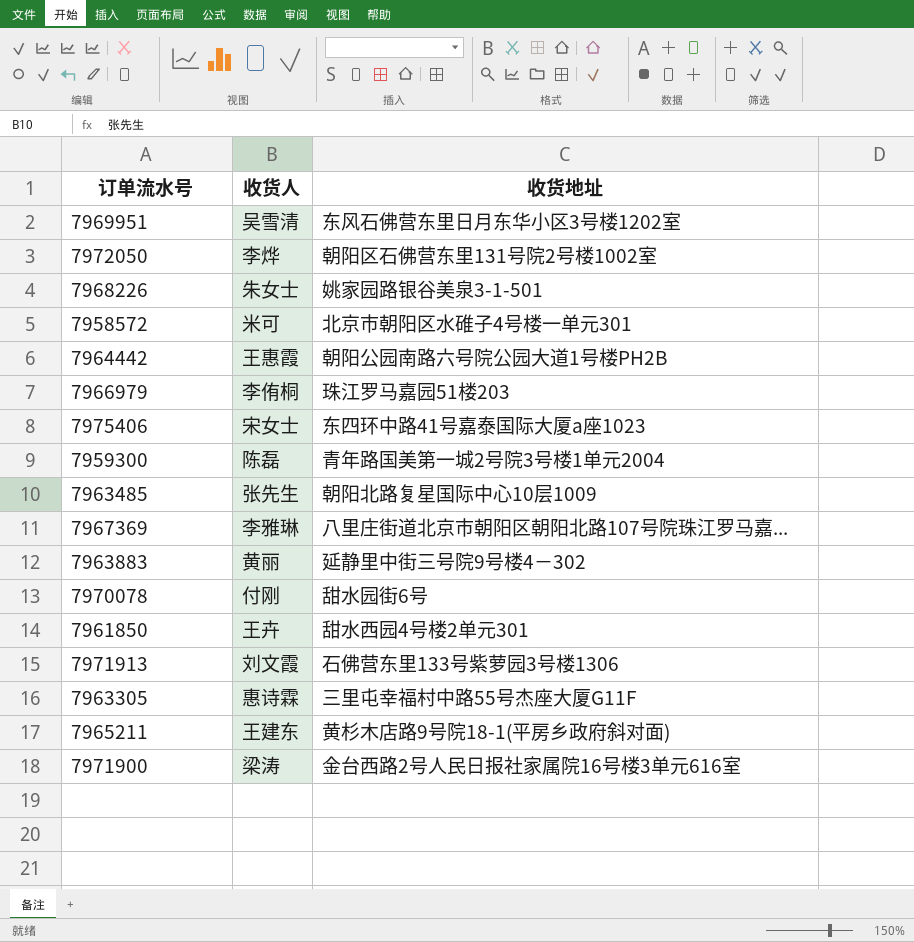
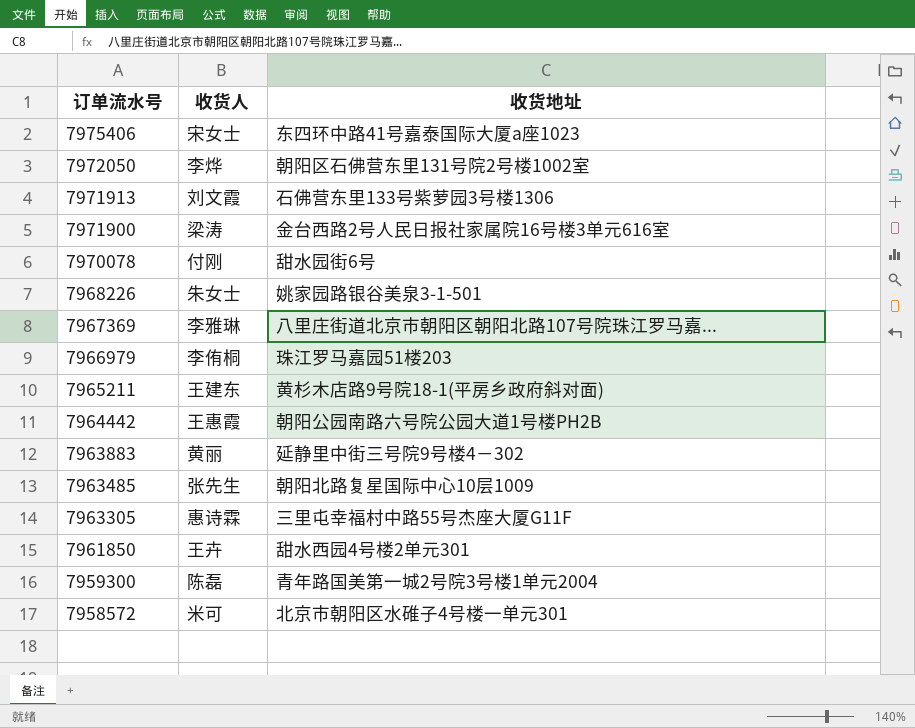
row order: none -> 订单流水号 descending
row 7969951: 吴雪清 | 东风石佛营东里日月东华小区3号楼1202室 -> none

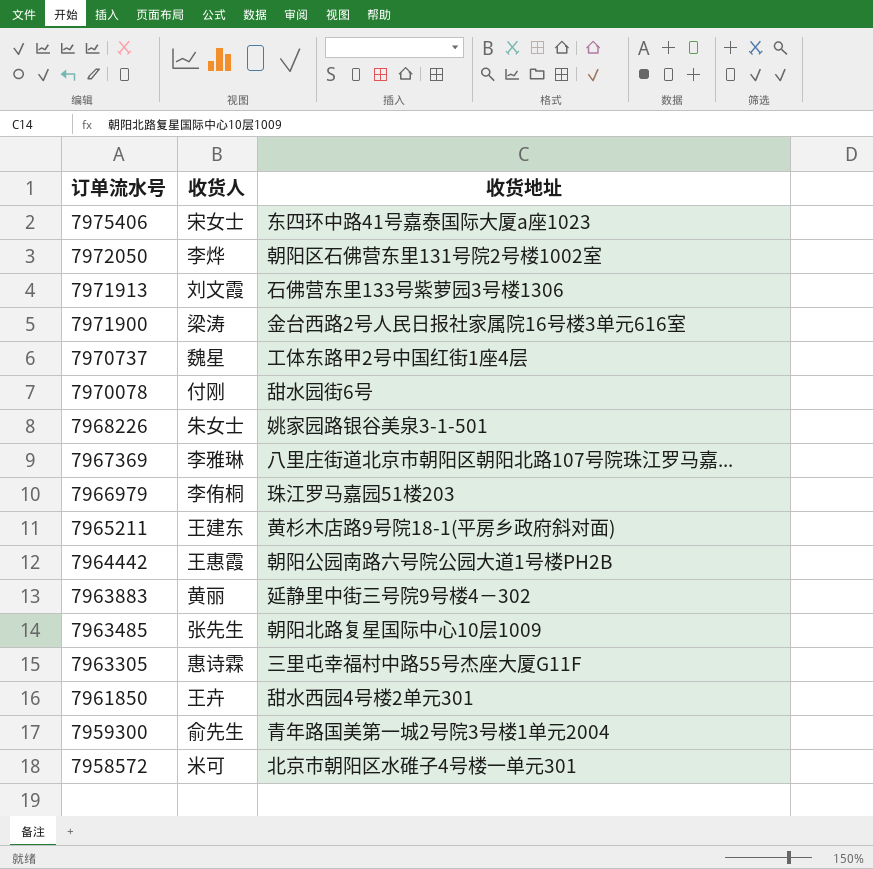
row 7970737: none -> 魏星 | 工体东路甲2号中国红街1座4层
7959300 | 收货人: 陈磊 -> 俞先生

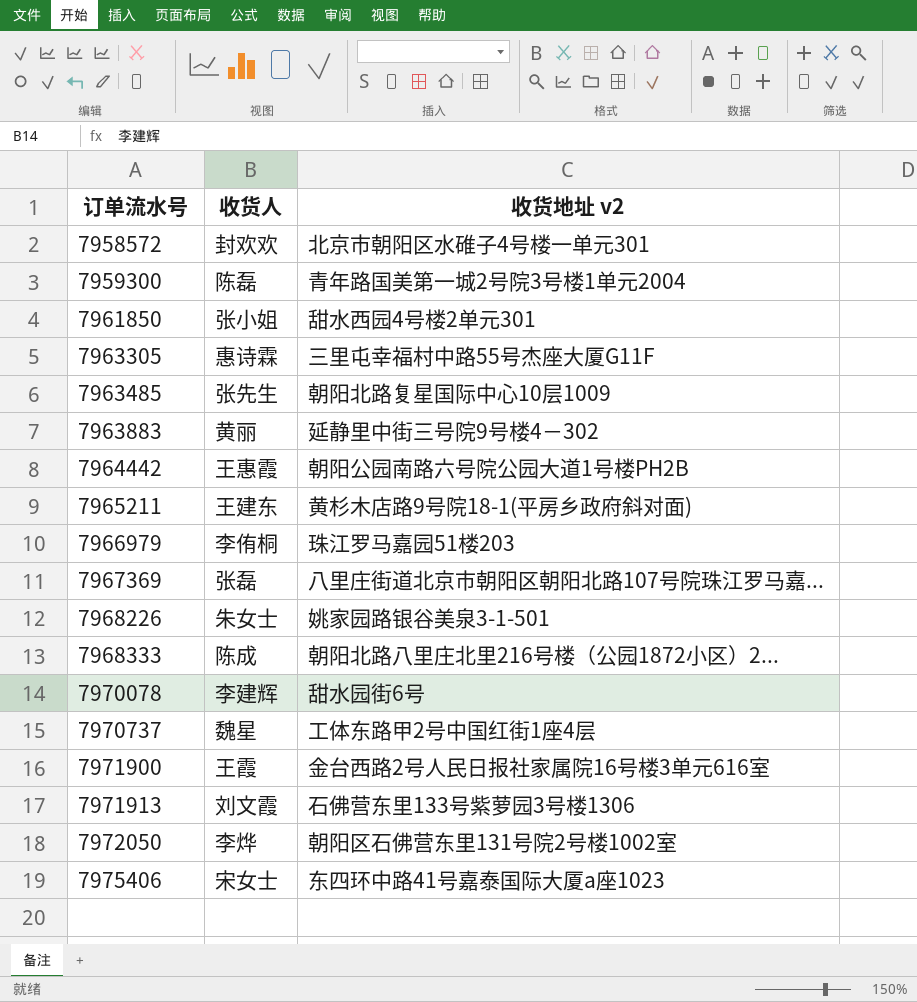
row order: 订单流水号 descending -> 订单流水号 ascending
column name: 收货地址 -> 收货地址 v2
7958572 | 收货人: 米可 -> 封欢欢
7959300 | 收货人: 俞先生 -> 陈磊
7961850 | 收货人: 王卉 -> 张小姐
7967369 | 收货人: 李雅琳 -> 张磊
row 7968333: none -> 陈成 | 朝阳北路八里庄北里216号楼（公园1872小区）2...
7970078 | 收货人: 付刚 -> 李建辉
7971900 | 收货人: 梁涛 -> 王霞

